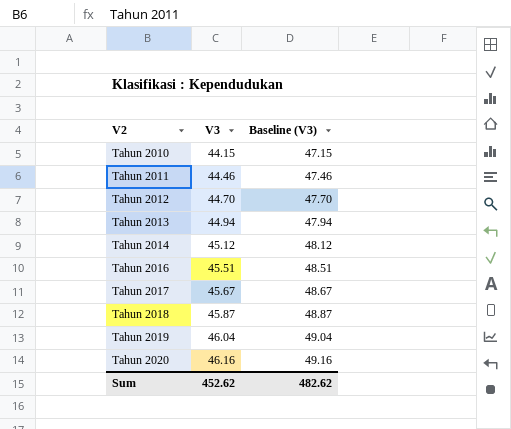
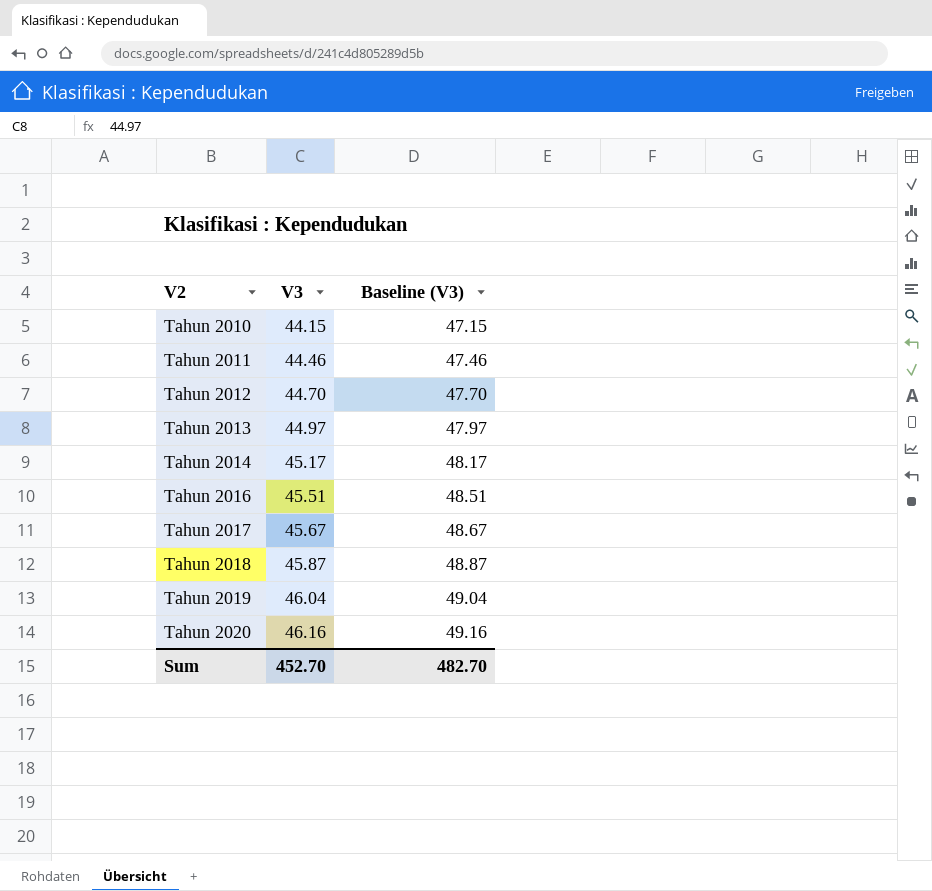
Tahun 2013 | V3: 44.94 -> 44.97
Tahun 2013 | Baseline (V3): 47.94 -> 47.97
Tahun 2014 | V3: 45.12 -> 45.17
Tahun 2014 | Baseline (V3): 48.12 -> 48.17
Sum | V3: 452.62 -> 452.70
Sum | Baseline (V3): 482.62 -> 482.70

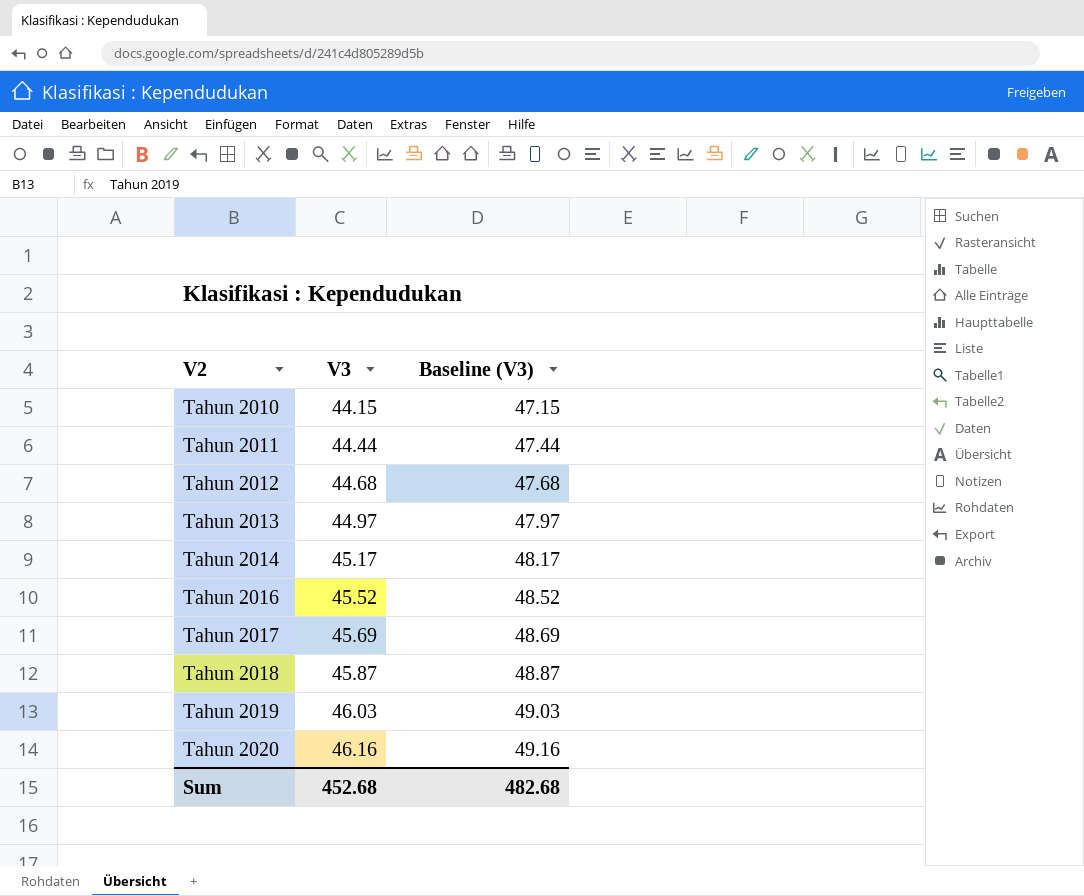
Tahun 2011 | V3: 44.46 -> 44.44
Tahun 2011 | Baseline (V3): 47.46 -> 47.44
Tahun 2012 | V3: 44.70 -> 44.68
Tahun 2012 | Baseline (V3): 47.70 -> 47.68
Tahun 2016 | V3: 45.51 -> 45.52
Tahun 2016 | Baseline (V3): 48.51 -> 48.52
Tahun 2017 | V3: 45.67 -> 45.69
Tahun 2017 | Baseline (V3): 48.67 -> 48.69
Tahun 2019 | V3: 46.04 -> 46.03
Tahun 2019 | Baseline (V3): 49.04 -> 49.03
Sum | V3: 452.70 -> 452.68
Sum | Baseline (V3): 482.70 -> 482.68

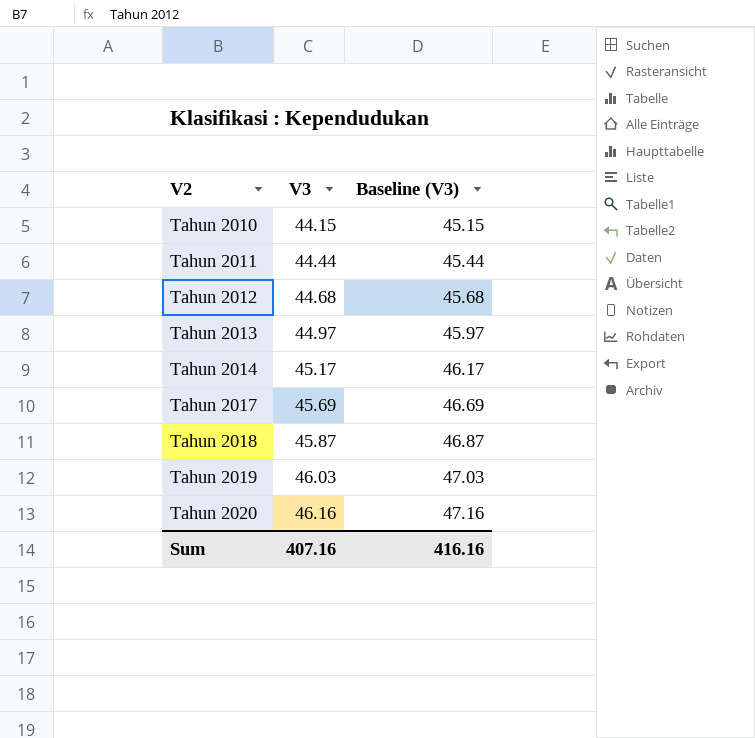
column Baseline (V3) | formula: [V3] + 3 -> [V3] + 1
row Tahun 2016: 45.52 | 48.52 -> none
Sum | V3: 452.68 -> 407.16
Sum | Baseline (V3): 482.68 -> 416.16

